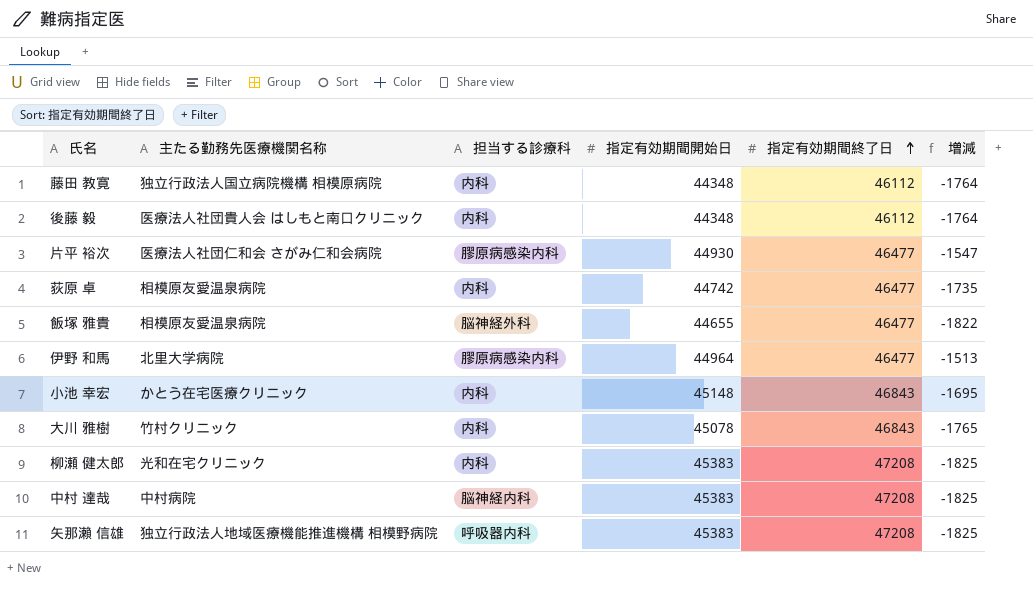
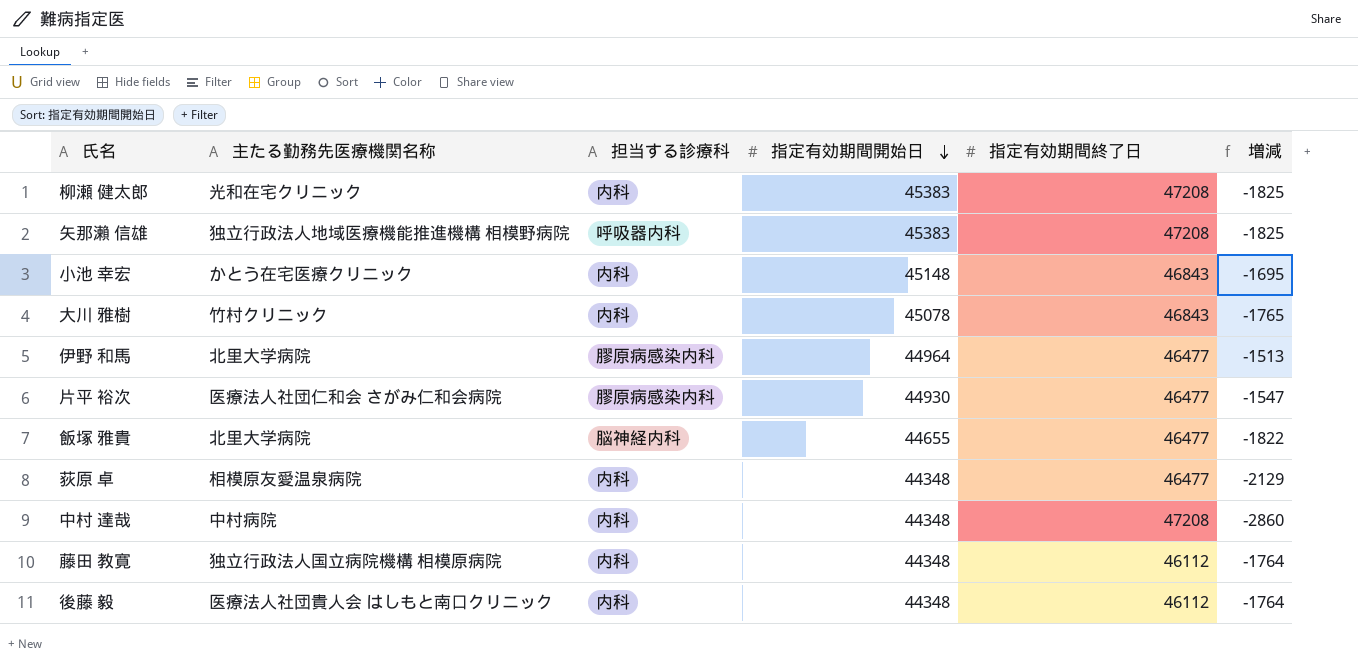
row order: 指定有効期間終了日 ascending -> 指定有効期間開始日 descending
飯塚 雅貴 | 主たる勤務先医療機関名称: 相模原友愛温泉病院 -> 北里大学病院
飯塚 雅貴 | 担当する診療科: 脳神経外科 -> 脳神経内科
荻原 卓 | 指定有効期間開始日: 44742 -> 44348
荻原 卓 | 増減: -1735 -> -2129
中村 達哉 | 担当する診療科: 脳神経内科 -> 内科
中村 達哉 | 指定有効期間開始日: 45383 -> 44348
中村 達哉 | 増減: -1825 -> -2860

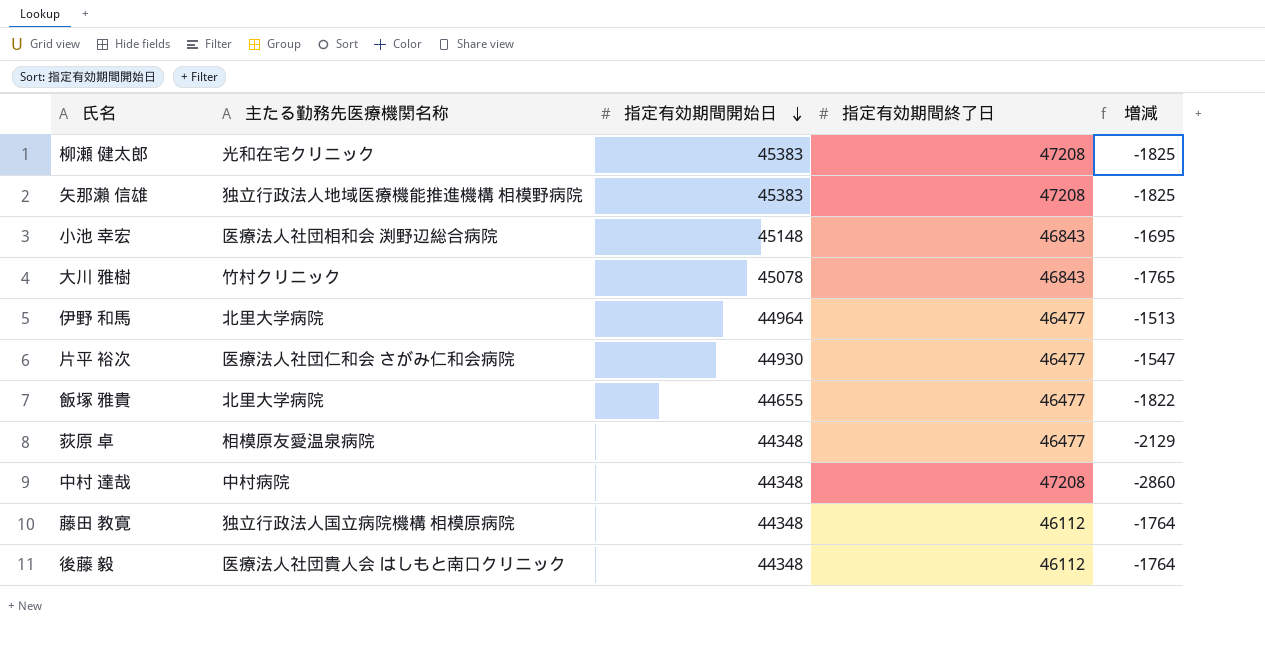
column 担当する診療科 | position: 3 -> none
小池 幸宏 | 主たる勤務先医療機関名称: かとう在宅医療クリニック -> 医療法人社団相和会 渕野辺総合病院

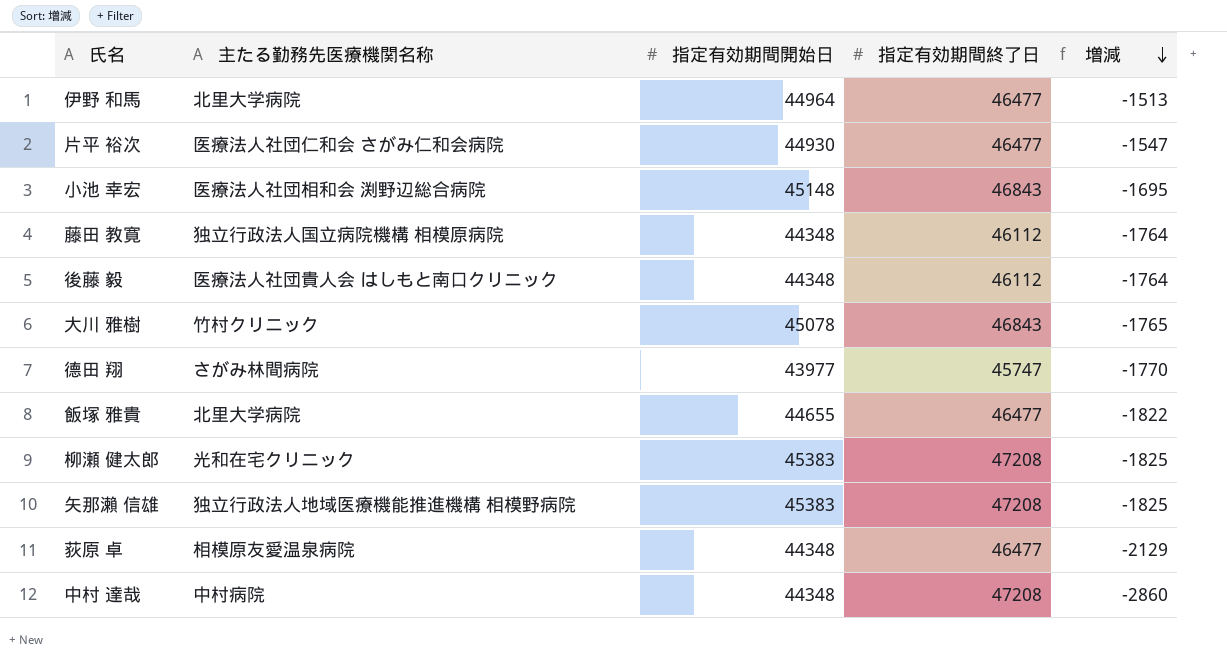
row order: 指定有効期間開始日 descending -> 増減 descending
row 德田 翔: none -> さがみ林間病院 | 43977 | 45747 | -1770

